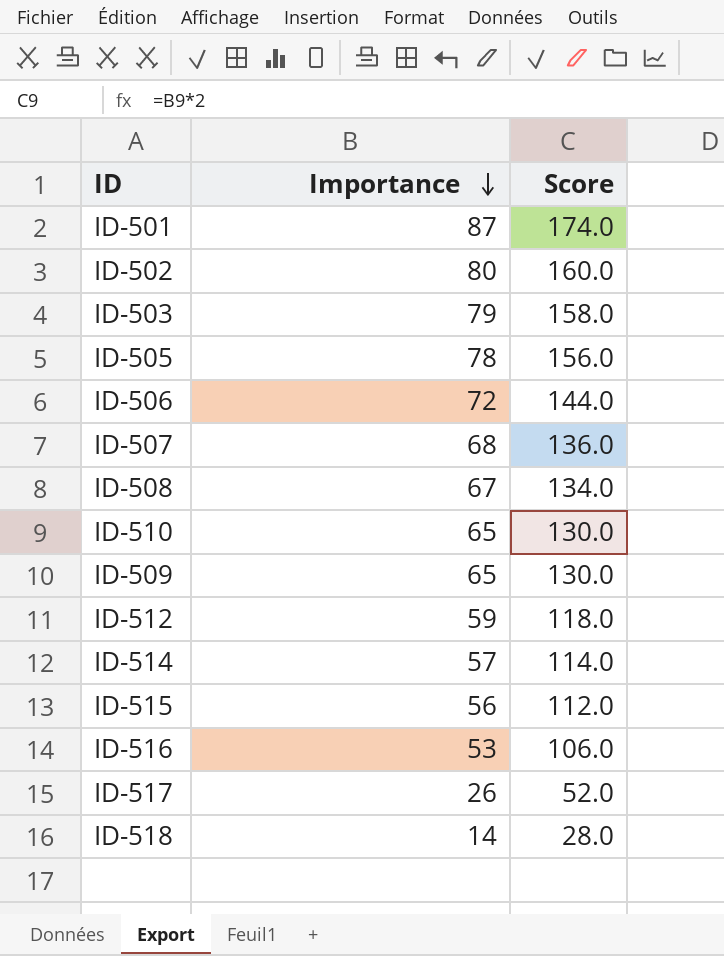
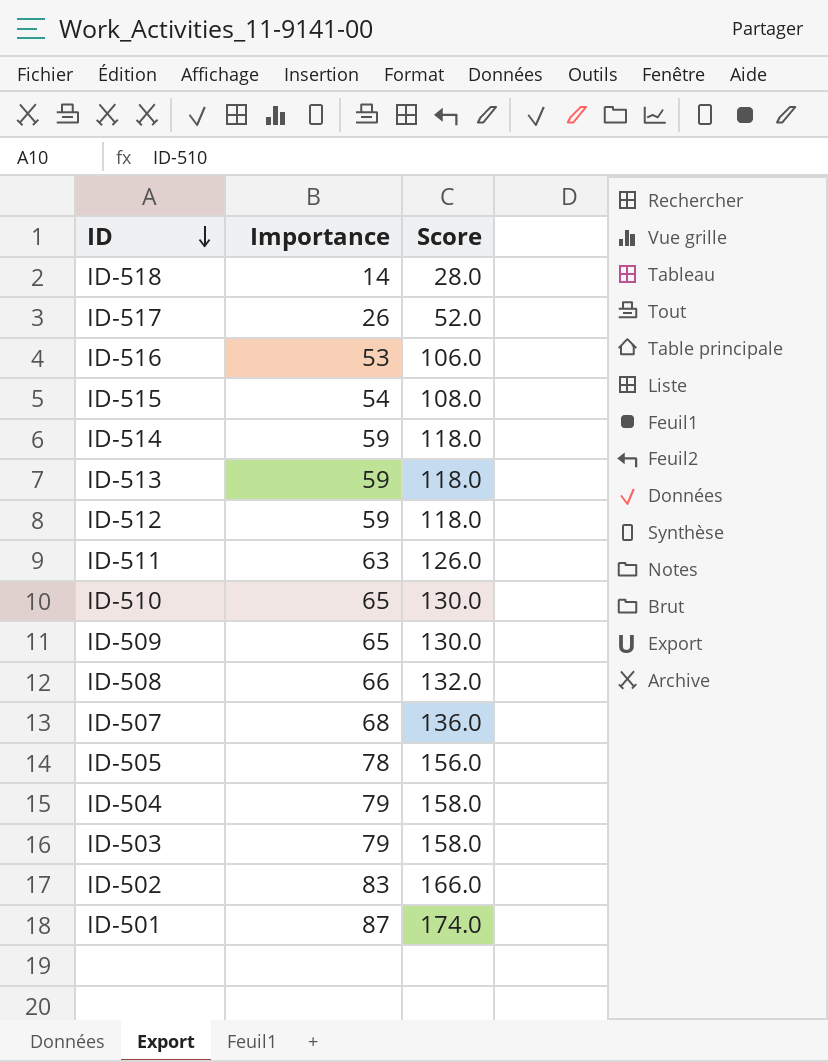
row order: Importance descending -> ID descending
row ID-506: 72 | 144.0 -> none
ID-515 | Importance: 56 -> 54
ID-515 | Score: 112.0 -> 108.0
ID-514 | Importance: 57 -> 59
ID-514 | Score: 114.0 -> 118.0
row ID-513: none -> 59 | 118.0
row ID-511: none -> 63 | 126.0
ID-508 | Importance: 67 -> 66
ID-508 | Score: 134.0 -> 132.0
row ID-504: none -> 79 | 158.0
ID-502 | Importance: 80 -> 83
ID-502 | Score: 160.0 -> 166.0

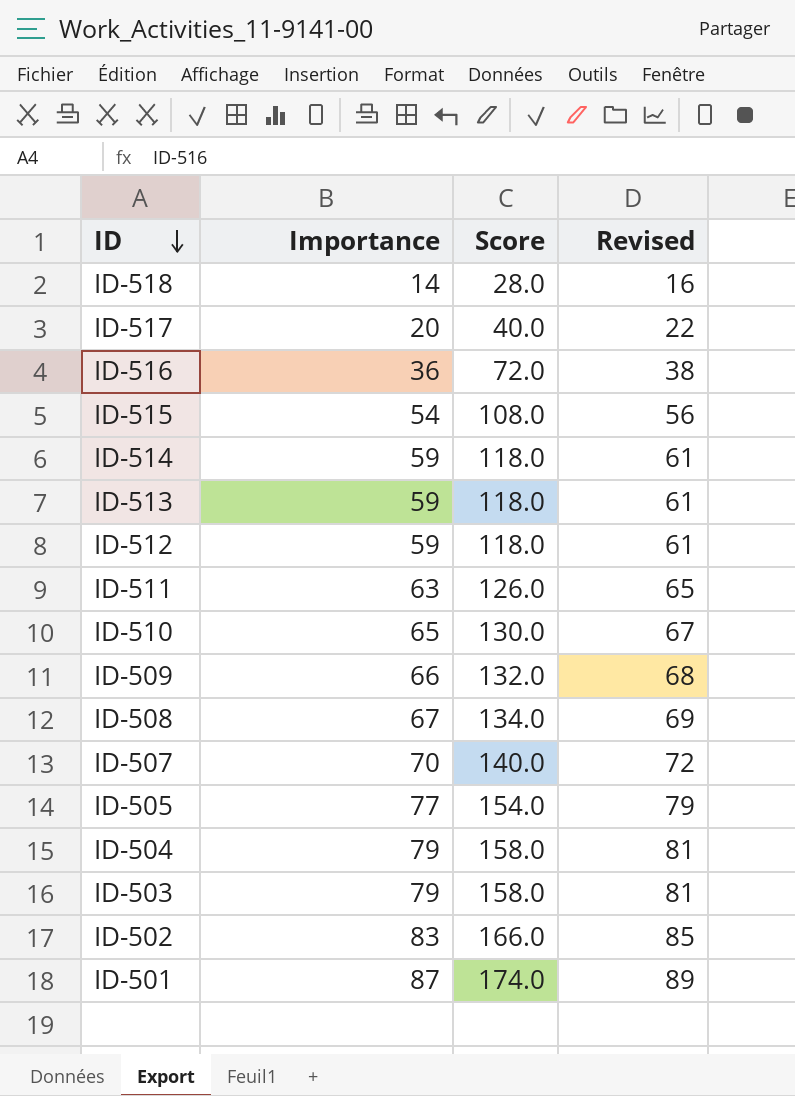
column Revised | formula: none -> [Importance] + 2
ID-517 | Importance: 26 -> 20
ID-517 | Score: 52.0 -> 40.0
ID-516 | Importance: 53 -> 36
ID-516 | Score: 106.0 -> 72.0
ID-509 | Importance: 65 -> 66
ID-509 | Score: 130.0 -> 132.0
ID-508 | Importance: 66 -> 67
ID-508 | Score: 132.0 -> 134.0
ID-507 | Importance: 68 -> 70
ID-507 | Score: 136.0 -> 140.0
ID-505 | Importance: 78 -> 77
ID-505 | Score: 156.0 -> 154.0

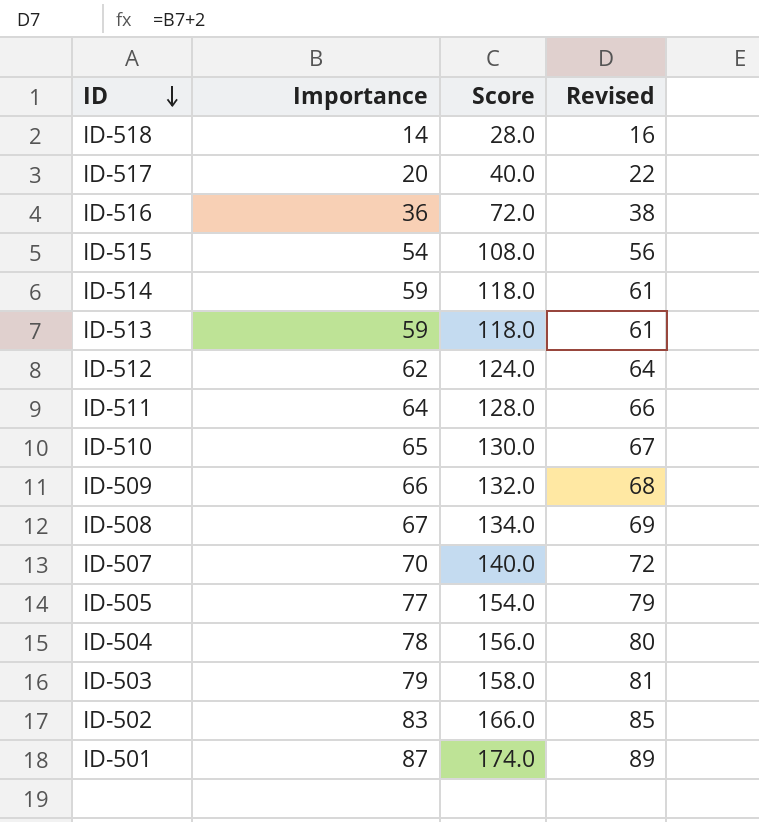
ID-512 | Importance: 59 -> 62
ID-512 | Score: 118.0 -> 124.0
ID-512 | Revised: 61 -> 64
ID-511 | Importance: 63 -> 64
ID-511 | Score: 126.0 -> 128.0
ID-511 | Revised: 65 -> 66
ID-504 | Importance: 79 -> 78
ID-504 | Score: 158.0 -> 156.0
ID-504 | Revised: 81 -> 80

